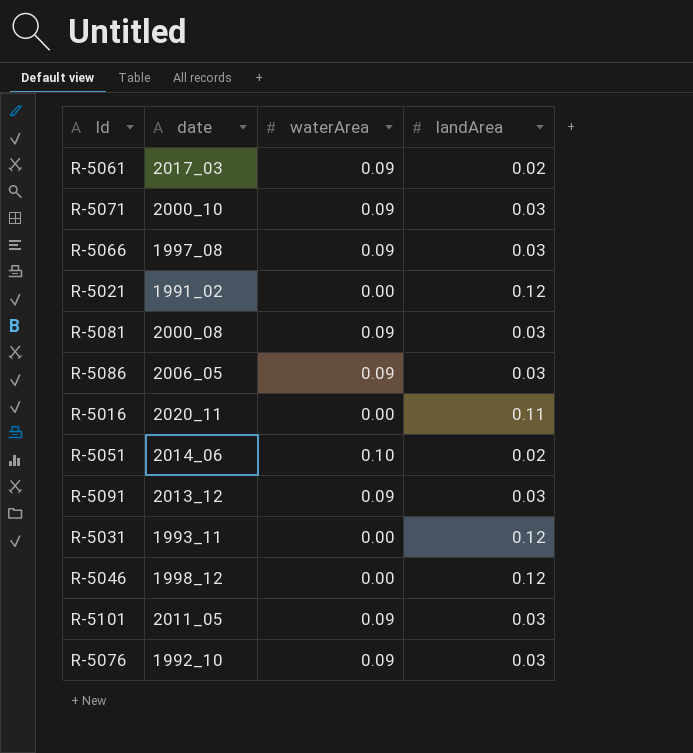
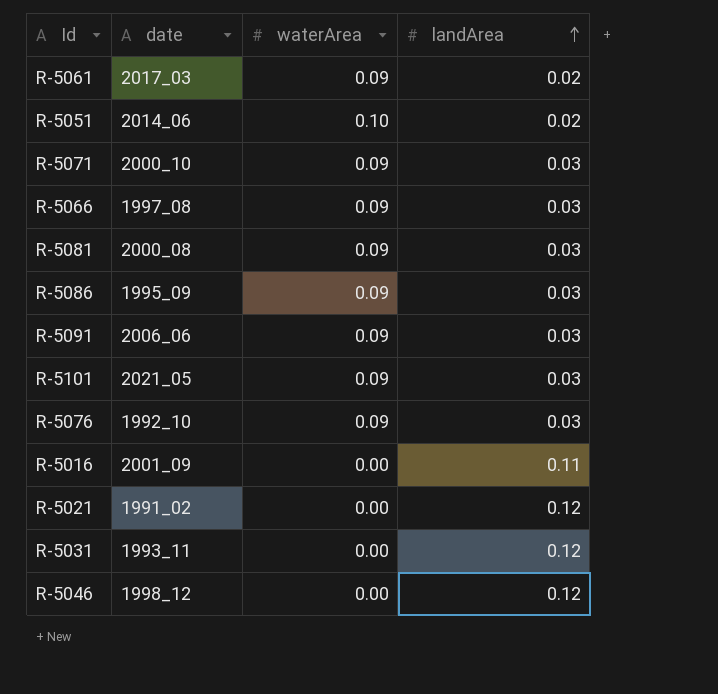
row order: none -> landArea ascending
R-5086 | date: 2006_05 -> 1995_09
R-5091 | date: 2013_12 -> 2006_06
R-5101 | date: 2011_05 -> 2021_05
R-5016 | date: 2020_11 -> 2001_09

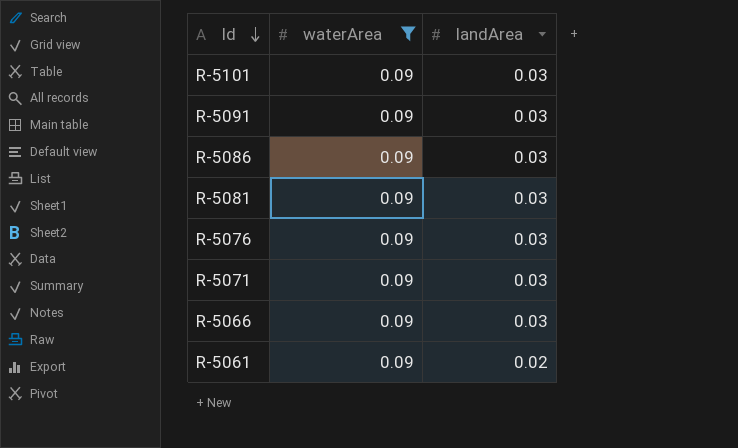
filter: none -> waterArea = 0.09
row order: landArea ascending -> Id descending
column date | position: 2 -> none

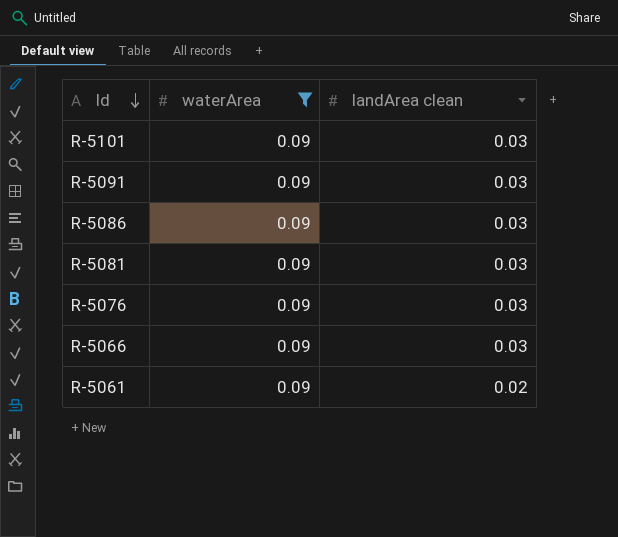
column name: landArea -> landArea clean
row R-5071: 0.09 | 0.03 -> none

